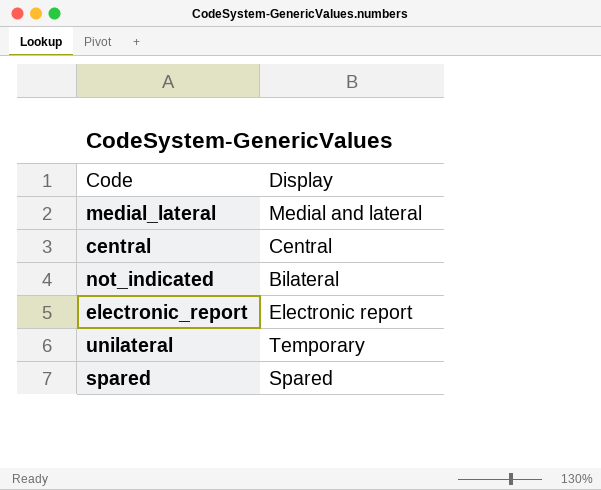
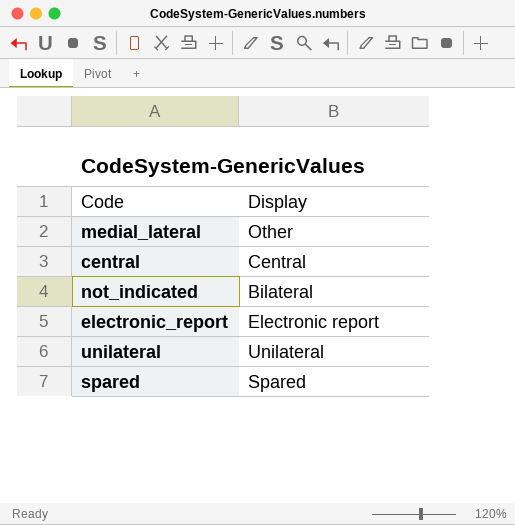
medial_lateral | Display: Medial and lateral -> Other
unilateral | Display: Temporary -> Unilateral

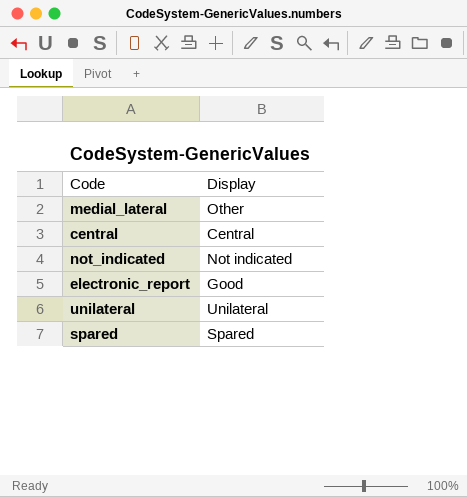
not_indicated | Display: Bilateral -> Not indicated
electronic_report | Display: Electronic report -> Good

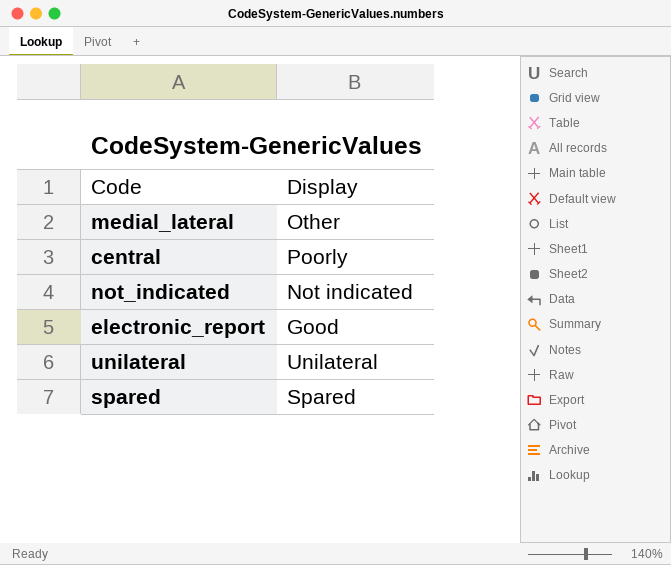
central | Display: Central -> Poorly

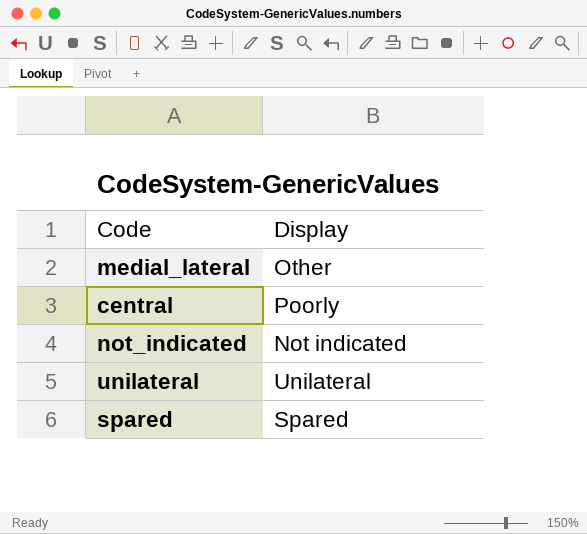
row electronic_report: Good -> none

